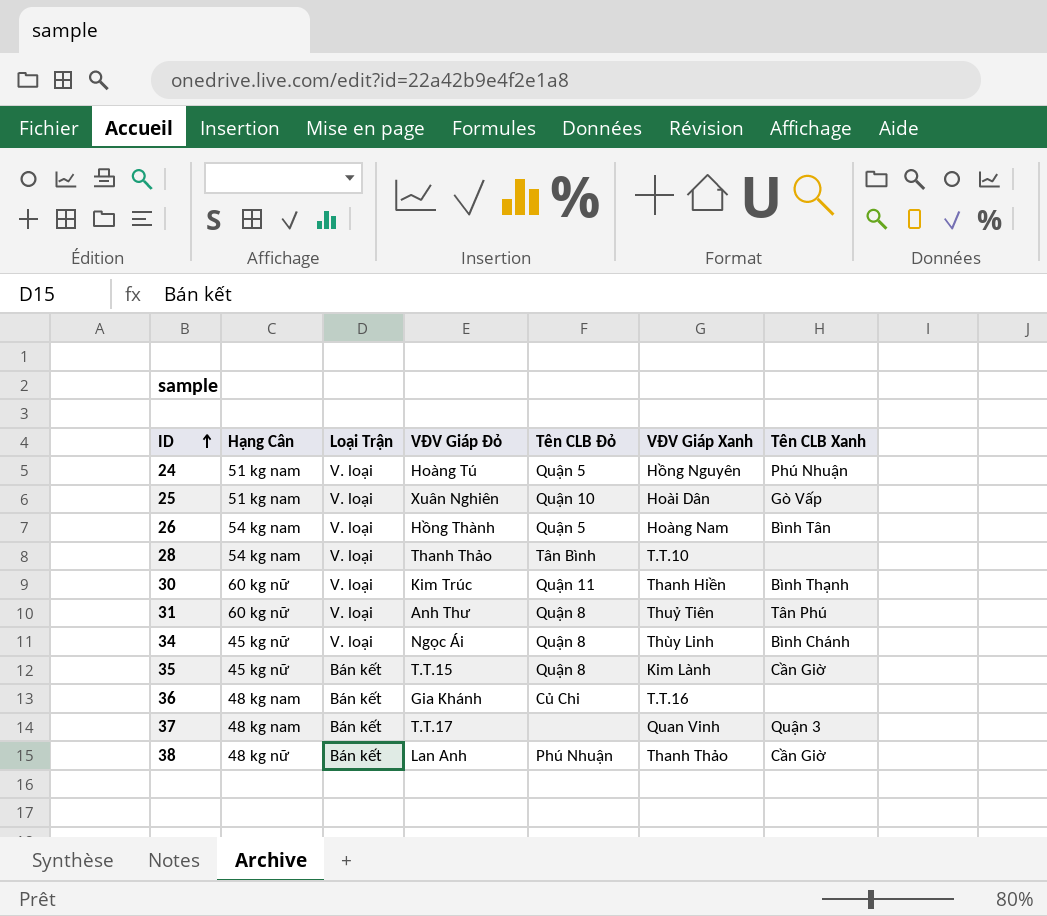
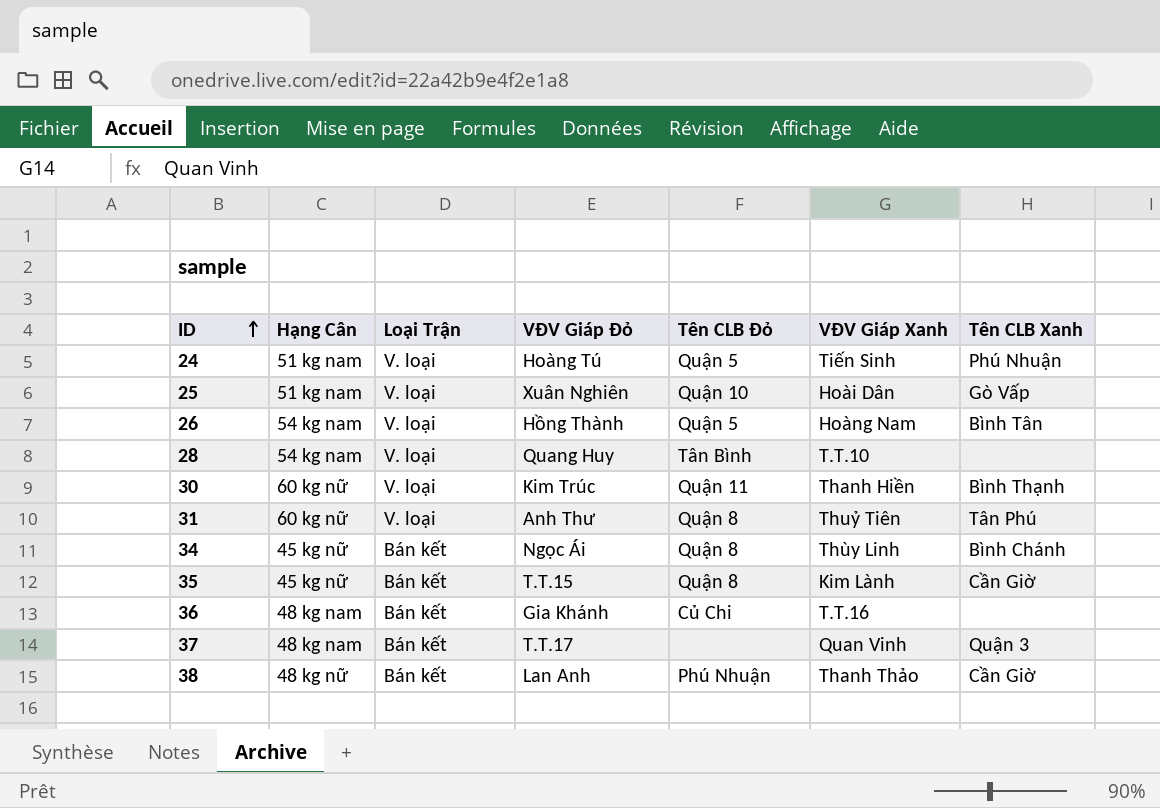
24 | VĐV Giáp Xanh: Hồng Nguyên -> Tiến Sinh
28 | VĐV Giáp Đỏ: Thanh Thảo -> Quang Huy
34 | Loại Trận: V. loại -> Bán kết

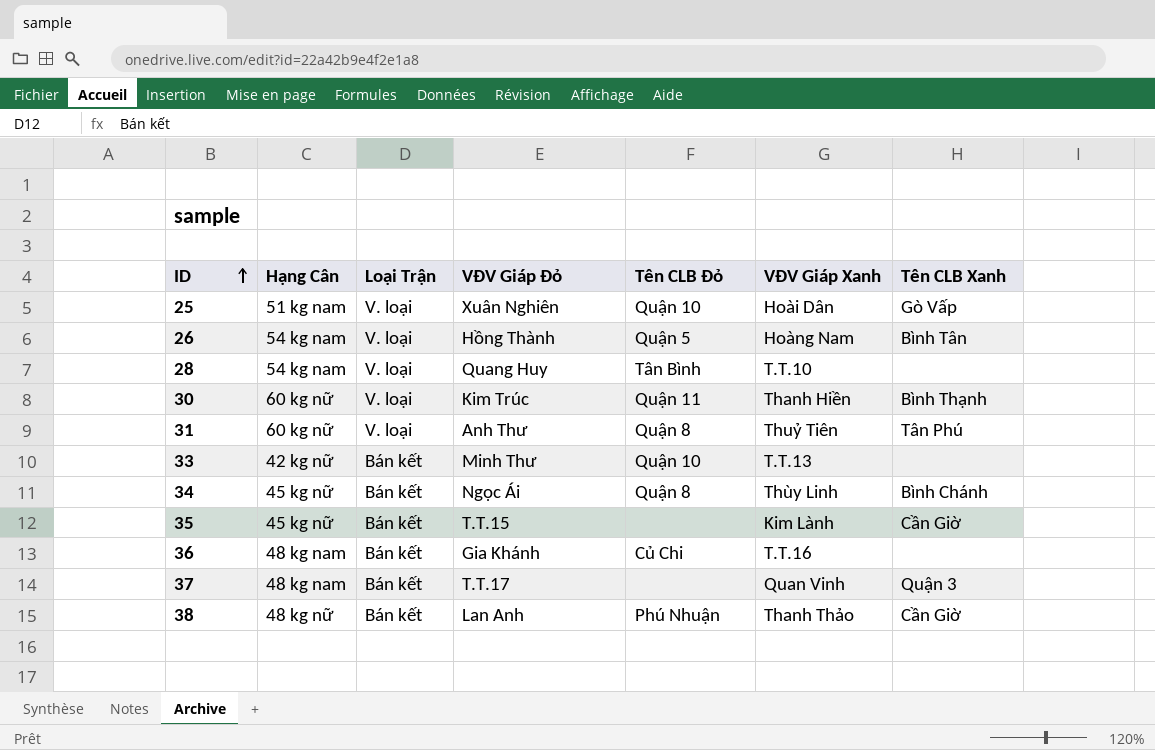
row 24: 51 kg nam | V. loại | Hoàng Tú | Quận 5 | Tiến Sinh | Phú Nhuận -> none
row 33: none -> 42 kg nữ | Bán kết | Minh Thư | Quận 10 | T.T.13 | none
35 | Tên CLB Đỏ: Quận 8 -> none

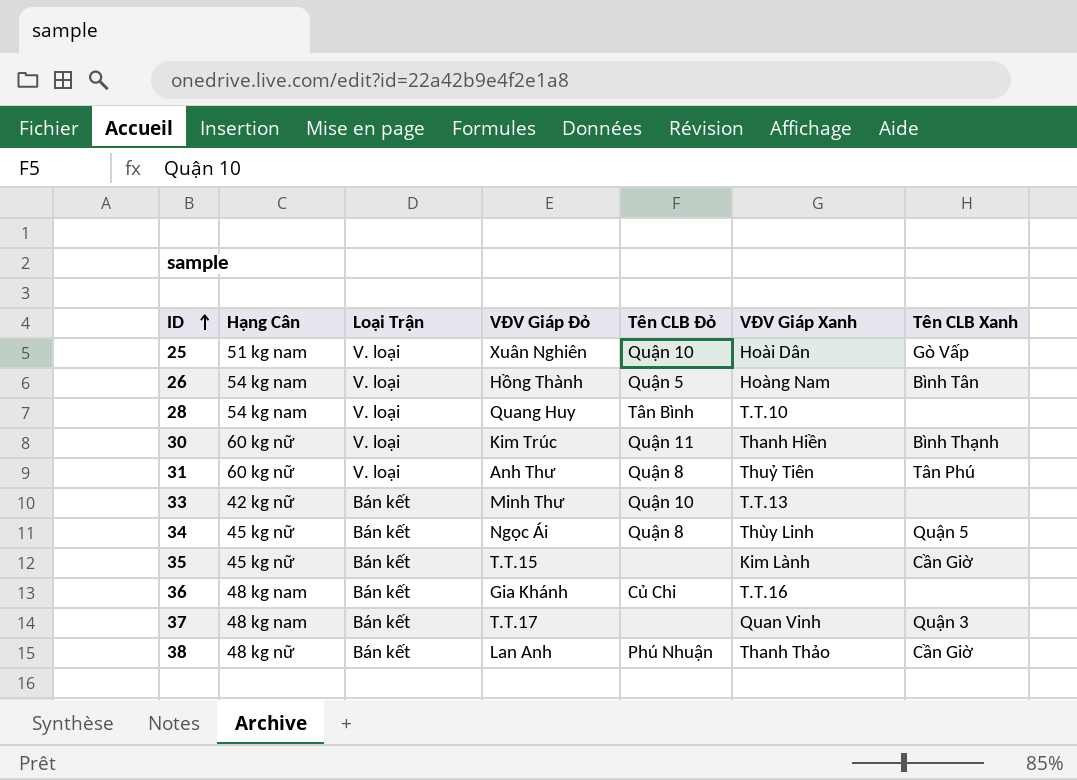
34 | Tên CLB Xanh: Bình Chánh -> Quận 5

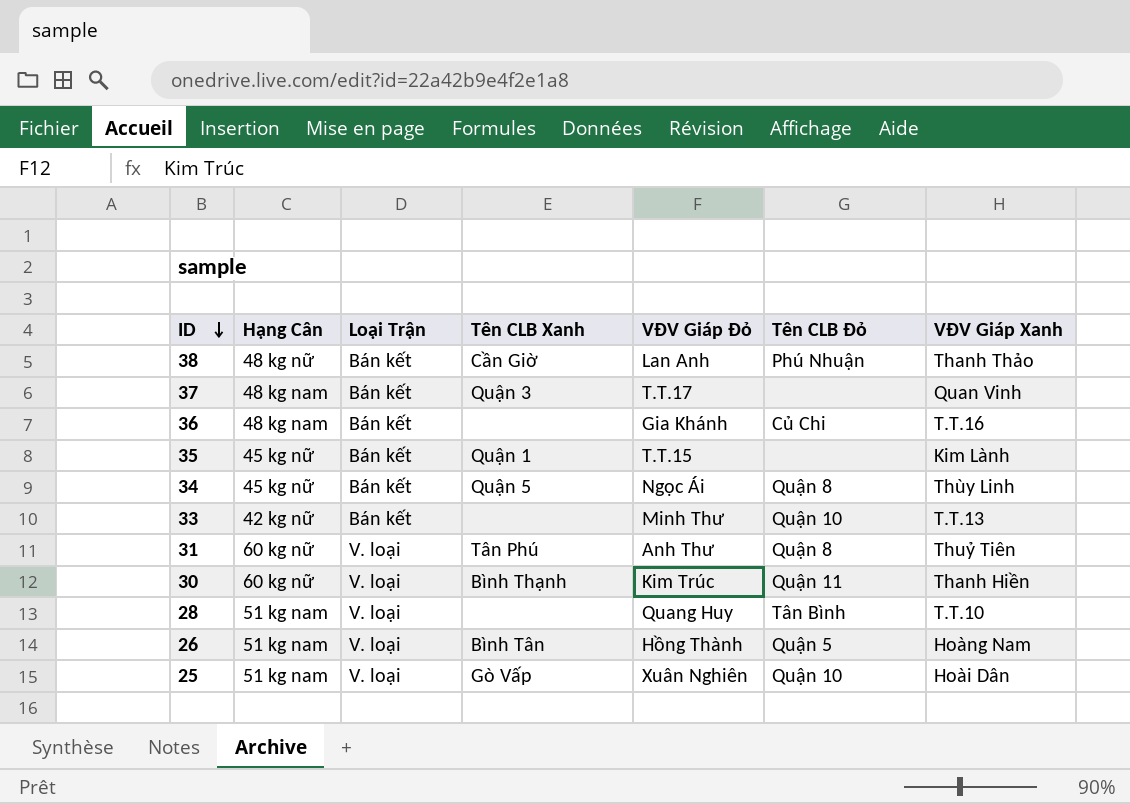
row order: ID ascending -> ID descending
column Tên CLB Xanh | position: 7 -> 4
35 | Tên CLB Xanh: Cần Giờ -> Quận 1
28 | Hạng Cân: 54 kg nam -> 51 kg nam
26 | Hạng Cân: 54 kg nam -> 51 kg nam

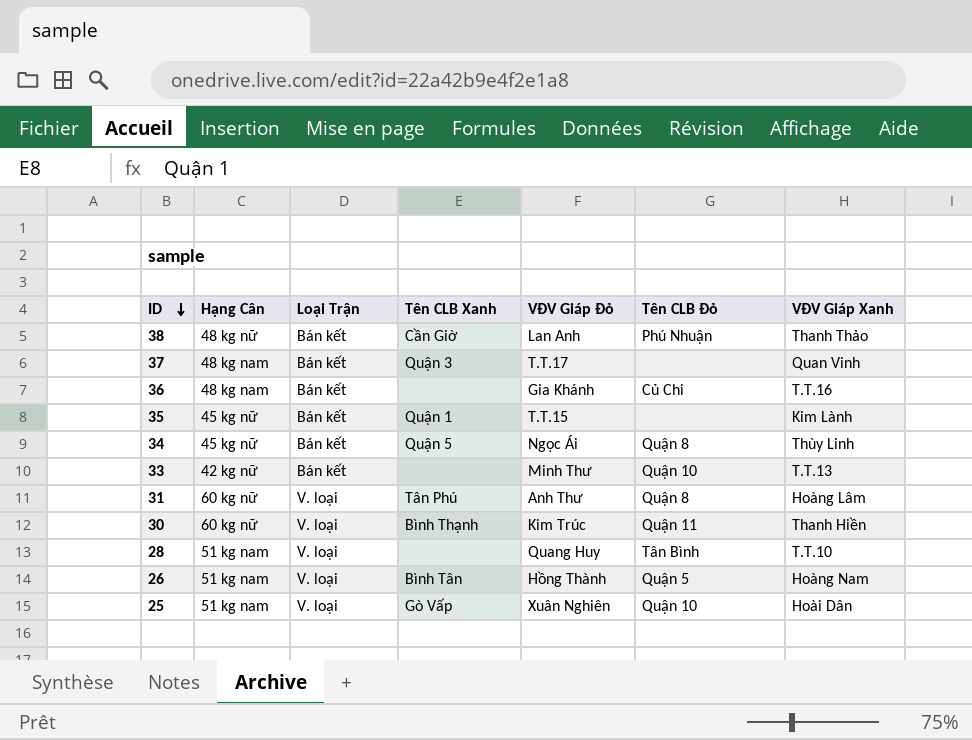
31 | VĐV Giáp Xanh: Thuỷ Tiên -> Hoàng Lâm

